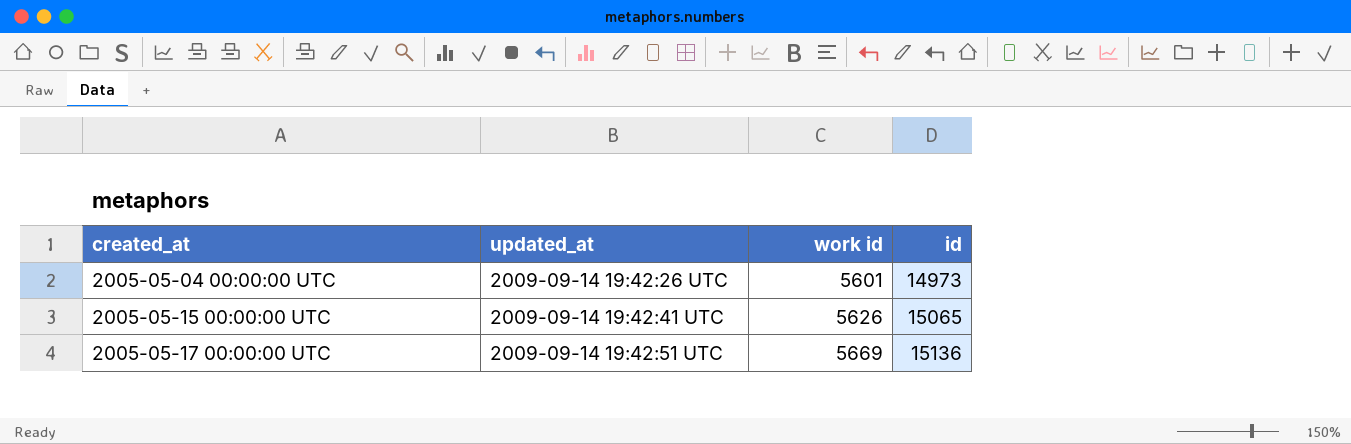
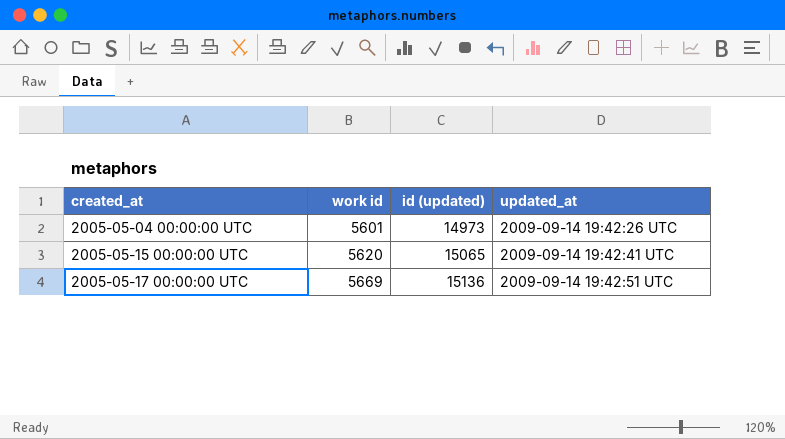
column name: id -> id (updated)
column updated_at | position: 2 -> 4
2005-05-15 00:00:00 UTC | work id: 5626 -> 5620

